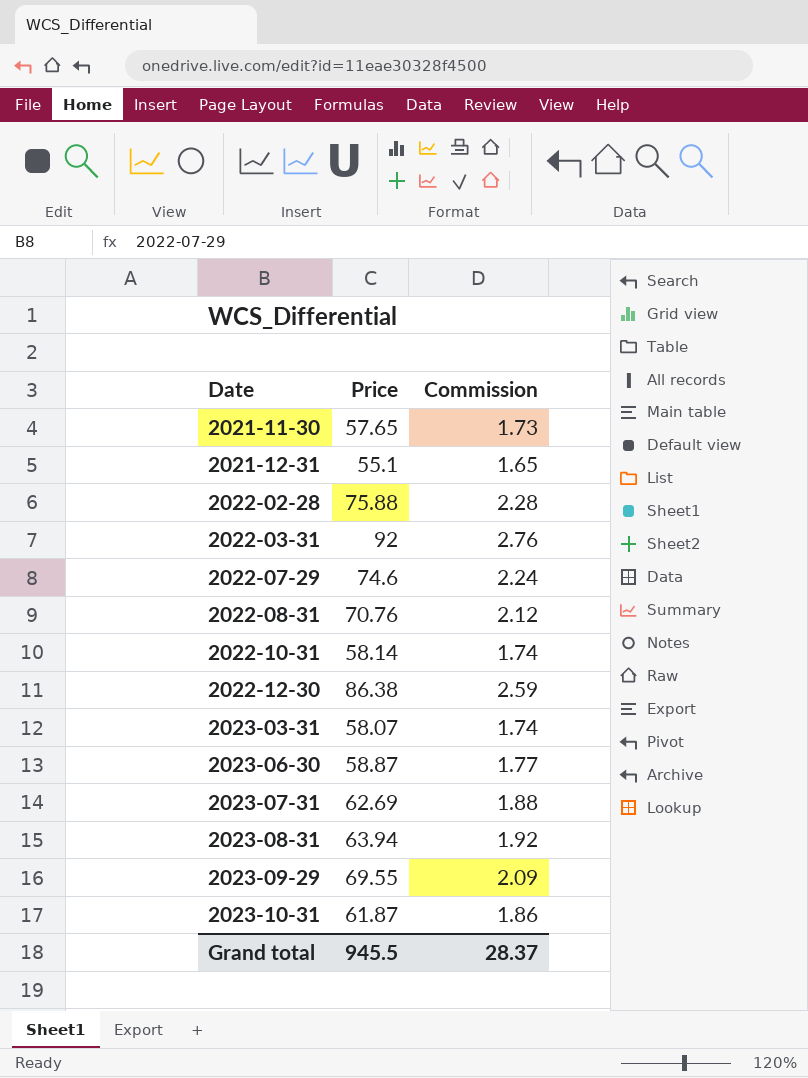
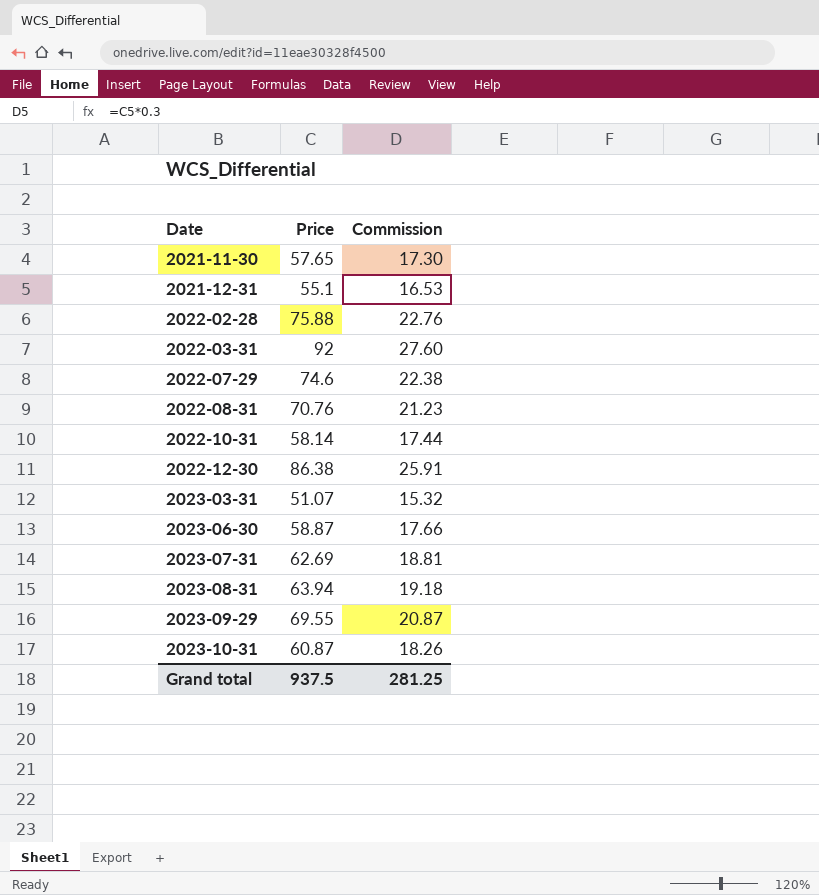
column Commission | formula: [Price] * 0.03 -> [Price] * 0.3
2023-03-31 | Price: 58.07 -> 51.07
2023-10-31 | Price: 61.87 -> 60.87
Grand total | Price: 945.5 -> 937.5
Grand total | Commission: 28.37 -> 281.25

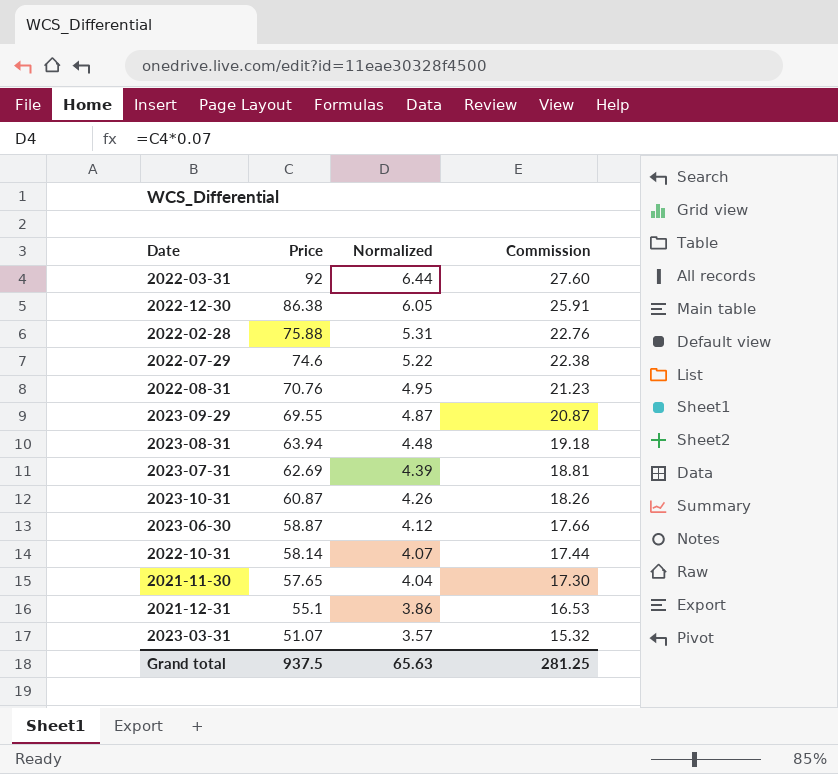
row order: Date ascending -> Price descending
column Normalized | formula: none -> [Price] * 0.07

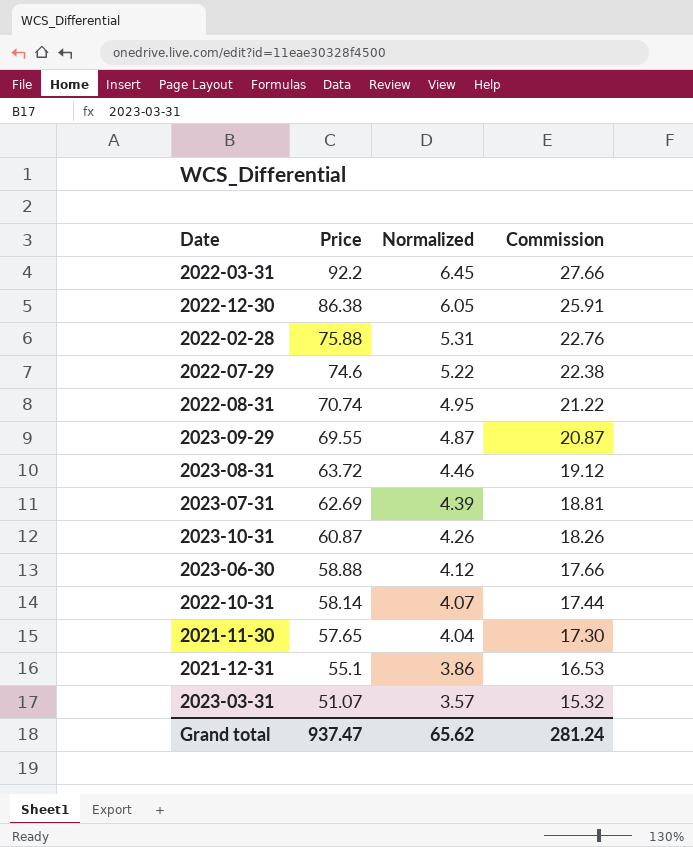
2022-03-31 | Price: 92 -> 92.2
2022-03-31 | Normalized: 6.44 -> 6.45
2022-03-31 | Commission: 27.60 -> 27.66
2022-08-31 | Price: 70.76 -> 70.74
2022-08-31 | Commission: 21.23 -> 21.22
2023-08-31 | Price: 63.94 -> 63.72
2023-08-31 | Normalized: 4.48 -> 4.46
2023-08-31 | Commission: 19.18 -> 19.12
2023-06-30 | Price: 58.87 -> 58.88
Grand total | Price: 937.5 -> 937.47
Grand total | Normalized: 65.63 -> 65.62
Grand total | Commission: 281.25 -> 281.24

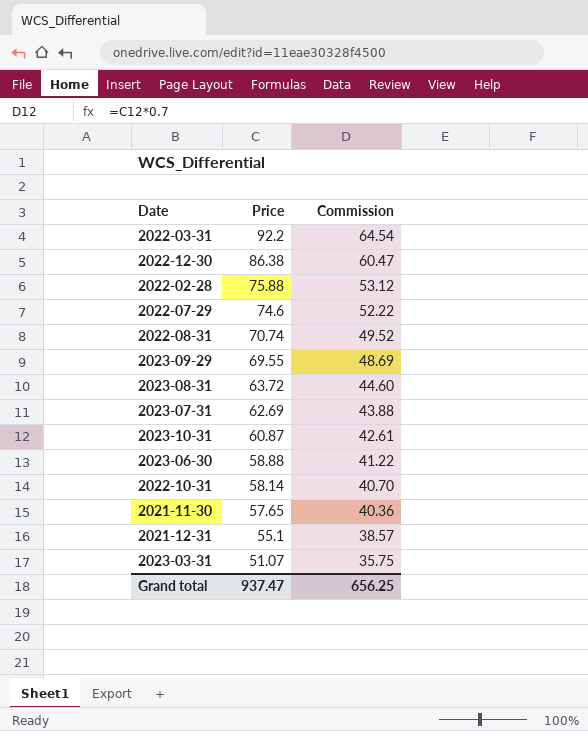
column Normalized | formula: [Price] * 0.07 -> none
column Commission | formula: [Price] * 0.3 -> [Price] * 0.7
Grand total | Commission: 281.24 -> 656.25

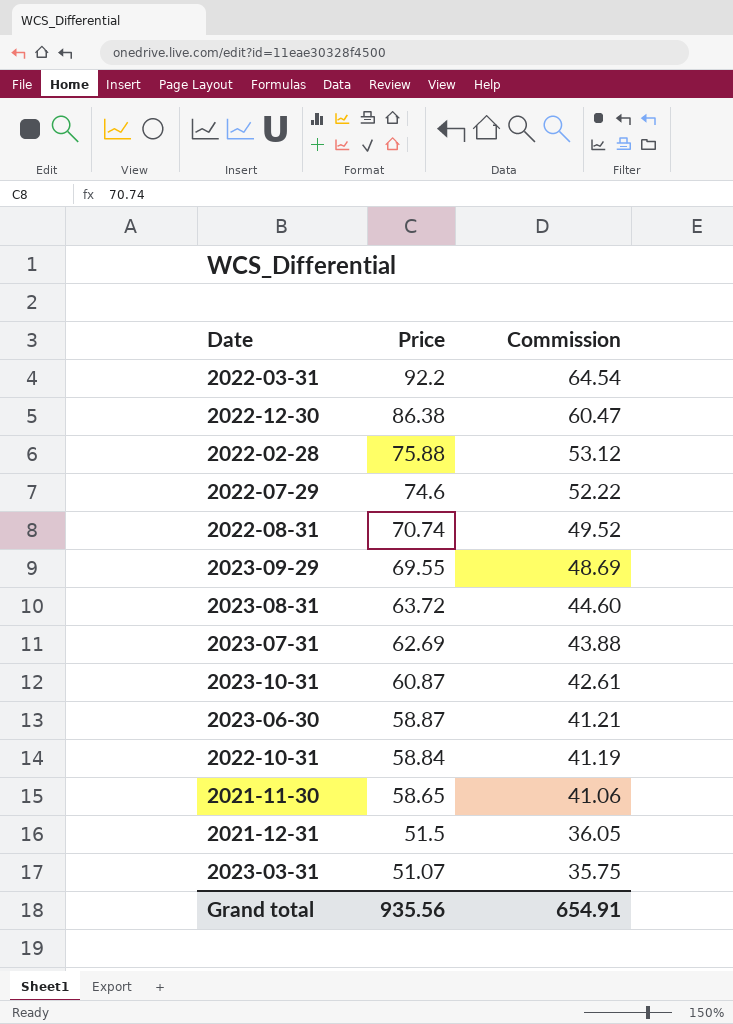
2023-06-30 | Price: 58.88 -> 58.87
2023-06-30 | Commission: 41.22 -> 41.21
2022-10-31 | Price: 58.14 -> 58.84
2022-10-31 | Commission: 40.70 -> 41.19
2021-11-30 | Price: 57.65 -> 58.65
2021-11-30 | Commission: 40.36 -> 41.06
2021-12-31 | Price: 55.1 -> 51.5
2021-12-31 | Commission: 38.57 -> 36.05
Grand total | Price: 937.47 -> 935.56
Grand total | Commission: 656.25 -> 654.91

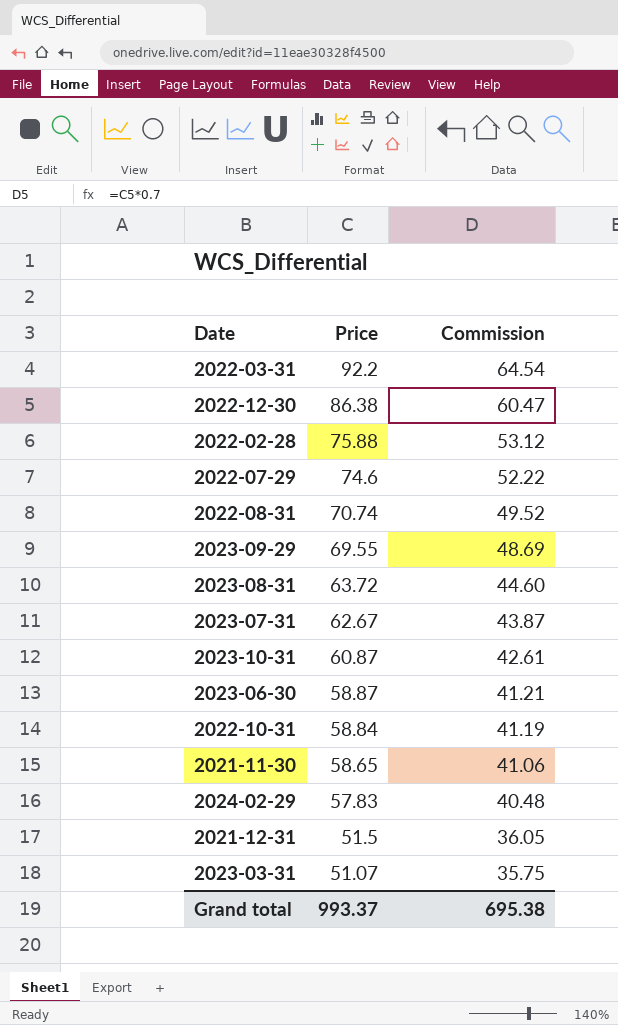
2023-07-31 | Price: 62.69 -> 62.67
2023-07-31 | Commission: 43.88 -> 43.87
row 2024-02-29: none -> 57.83 | 40.48
Grand total | Price: 935.56 -> 993.37
Grand total | Commission: 654.91 -> 695.38

